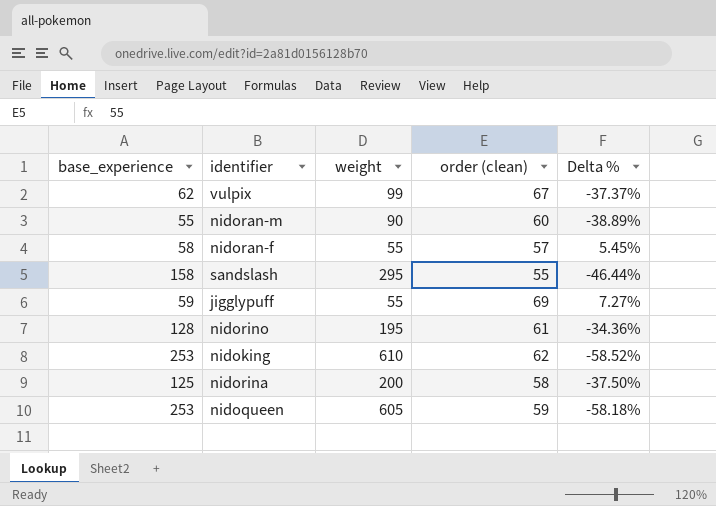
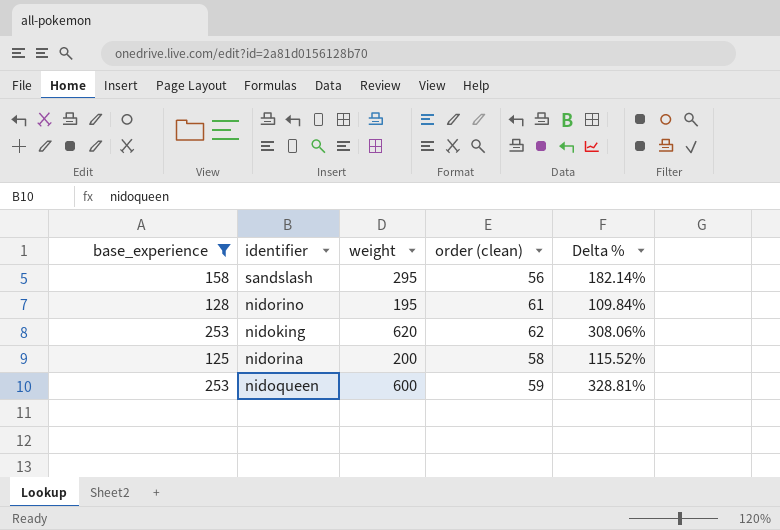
filter: none -> base_experience >= 125
column Delta % | formula: ([base_experience] - [weight]) / [weight] -> ([base_experience] - [order (clean)]) / [order (clean)]
sandslash | order (clean): 55 -> 56
nidoking | weight: 610 -> 620
nidoqueen | weight: 605 -> 600

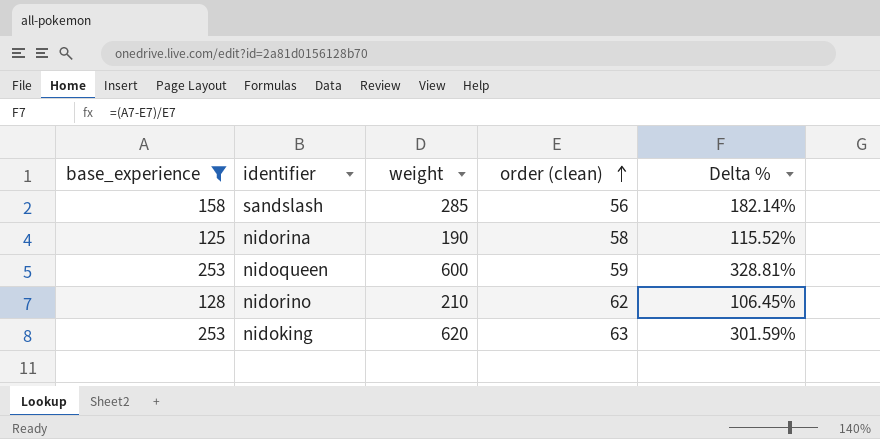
row order: none -> order (clean) ascending
sandslash | weight: 295 -> 285
nidorina | weight: 200 -> 190
nidorino | weight: 195 -> 210
nidorino | order (clean): 61 -> 62
nidorino | Delta %: 109.84% -> 106.45%
nidoking | order (clean): 62 -> 63
nidoking | Delta %: 308.06% -> 301.59%

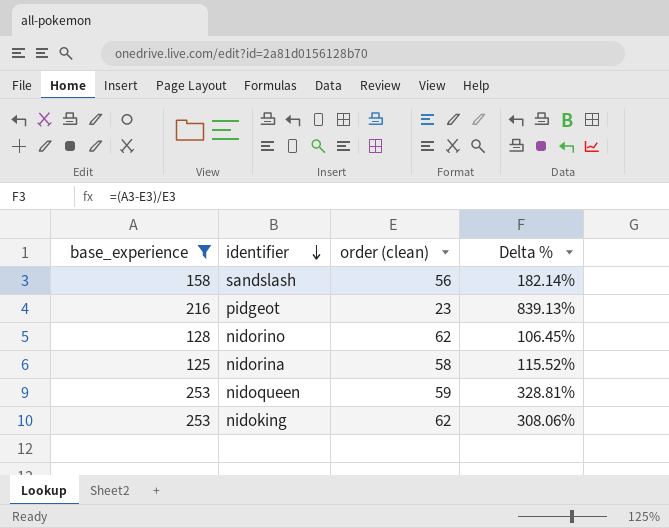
row order: order (clean) ascending -> identifier descending
column weight | position: 3 -> none
row pidgeot: none -> 216 | 23 | 839.13%
nidoking | order (clean): 63 -> 62
nidoking | Delta %: 301.59% -> 308.06%

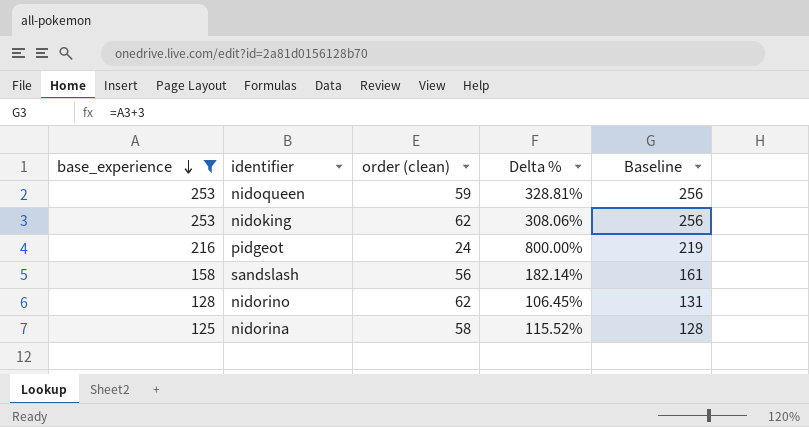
row order: identifier descending -> base_experience descending
column Baseline | formula: none -> [base_experience] + 3
pidgeot | order (clean): 23 -> 24
pidgeot | Delta %: 839.13% -> 800.00%

